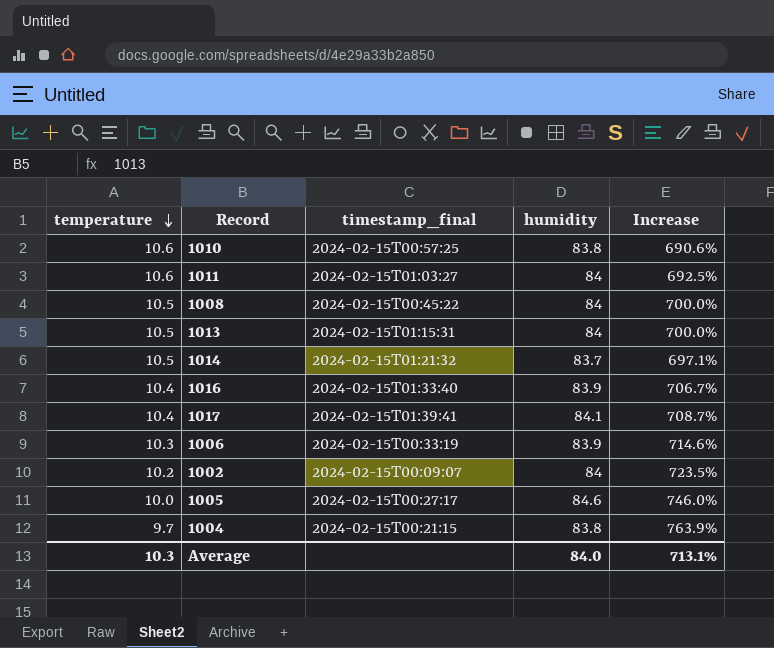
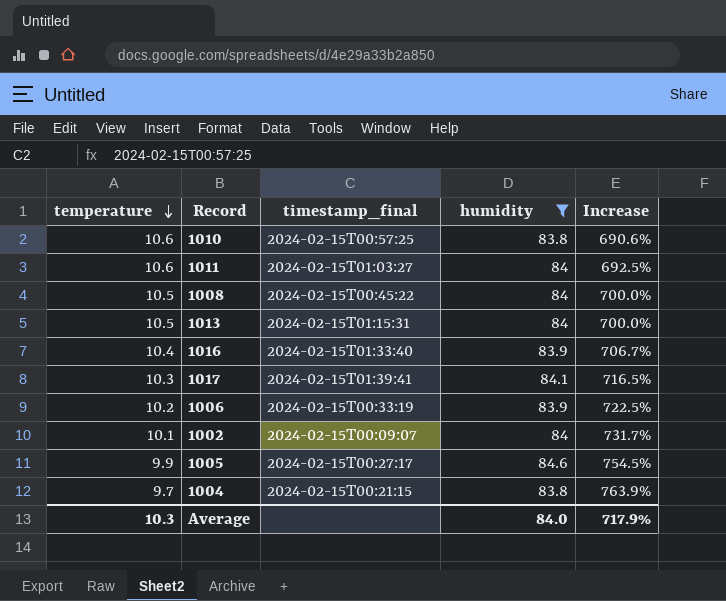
filter: none -> humidity != 83.7
1017 | temperature: 10.4 -> 10.3
1017 | Increase: 708.7% -> 716.5%
1006 | temperature: 10.3 -> 10.2
1006 | Increase: 714.6% -> 722.5%
1002 | temperature: 10.2 -> 10.1
1002 | Increase: 723.5% -> 731.7%
1005 | temperature: 10.0 -> 9.9
1005 | Increase: 746.0% -> 754.5%
Average | Increase: 713.1% -> 717.9%

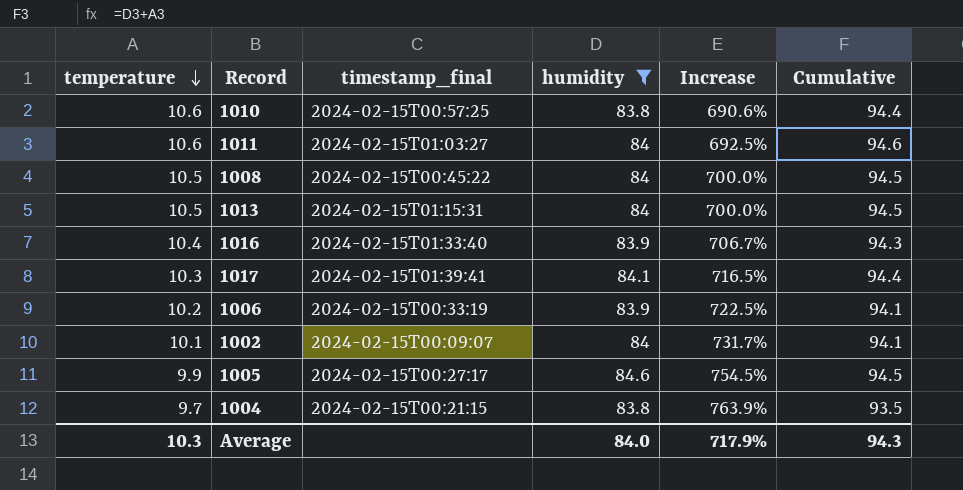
column Cumulative | formula: none -> [temperature] + [humidity]

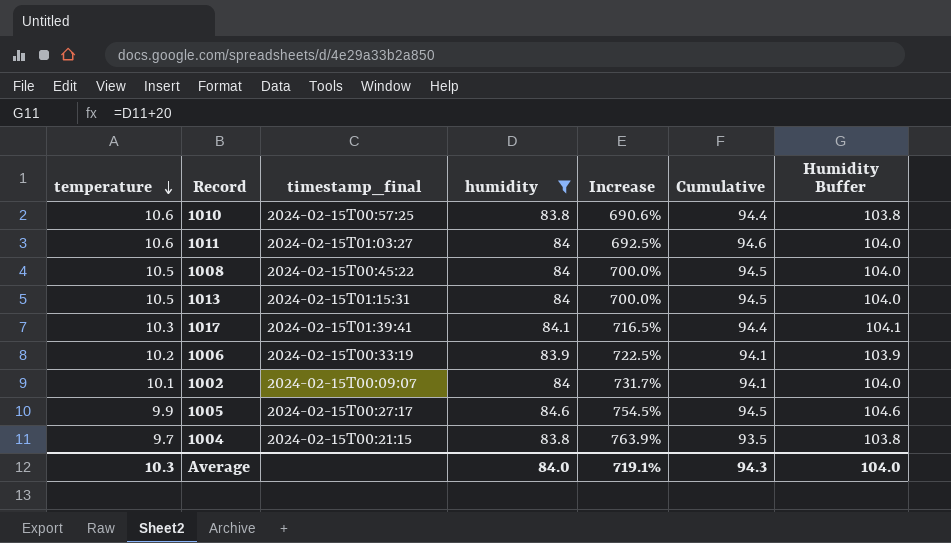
column Humidity Buffer | formula: none -> [humidity] + 20
row 1016: 10.4 | 2024-02-15T01:33:40 | 83.9 | 706.7% | 94.3 -> none
Average | Increase: 717.9% -> 719.1%

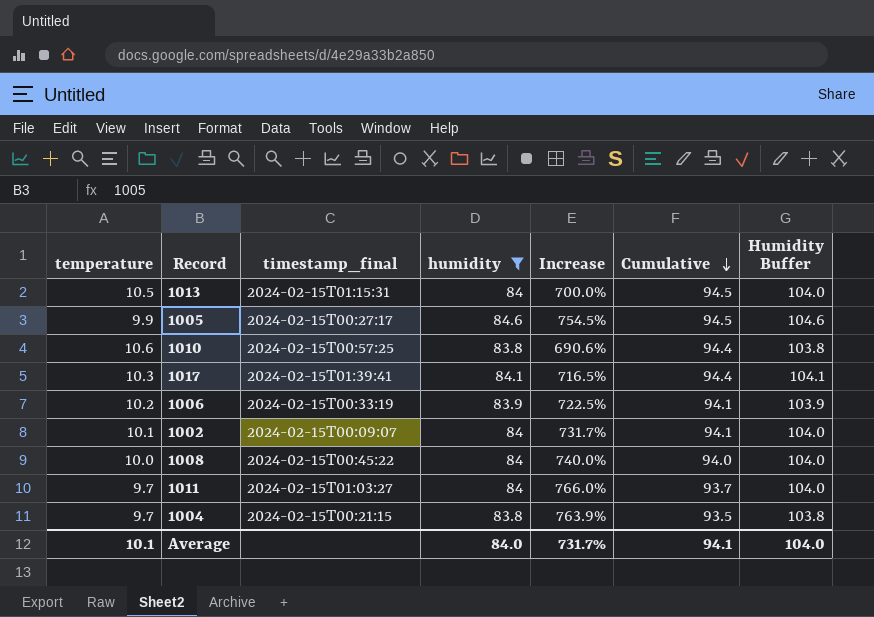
row order: temperature descending -> Cumulative descending
1008 | temperature: 10.5 -> 10.0
1008 | Increase: 700.0% -> 740.0%
1008 | Cumulative: 94.5 -> 94.0
1011 | temperature: 10.6 -> 9.7
1011 | Increase: 692.5% -> 766.0%
1011 | Cumulative: 94.6 -> 93.7
Average | temperature: 10.3 -> 10.1
Average | Increase: 719.1% -> 731.7%
Average | Cumulative: 94.3 -> 94.1

